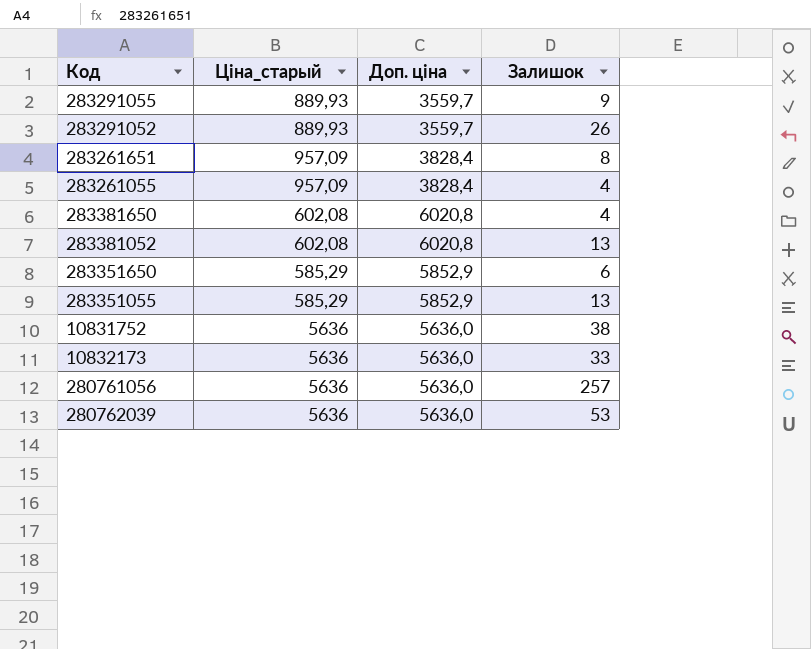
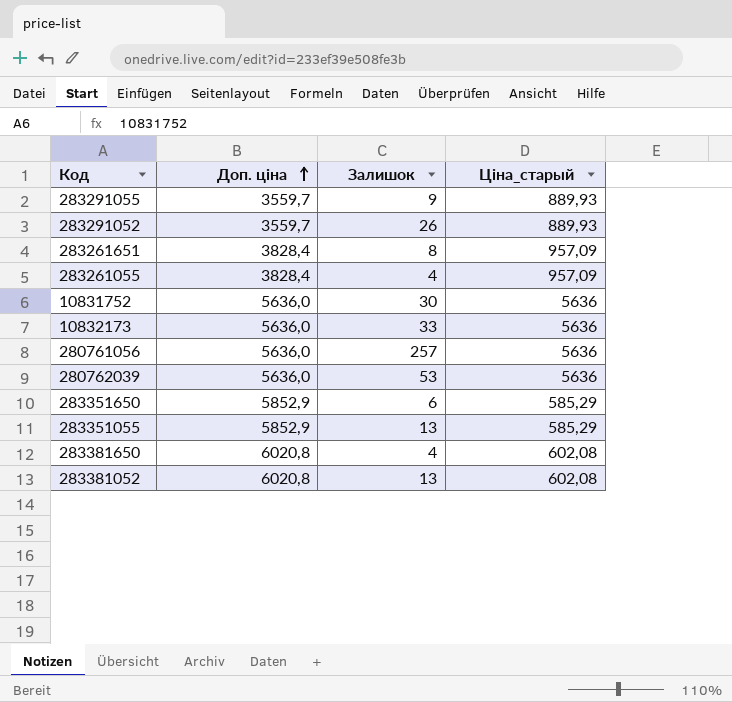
row order: none -> Доп. ціна ascending
column Ціна_старый | position: 2 -> 4
10831752 | Залишок: 38 -> 30

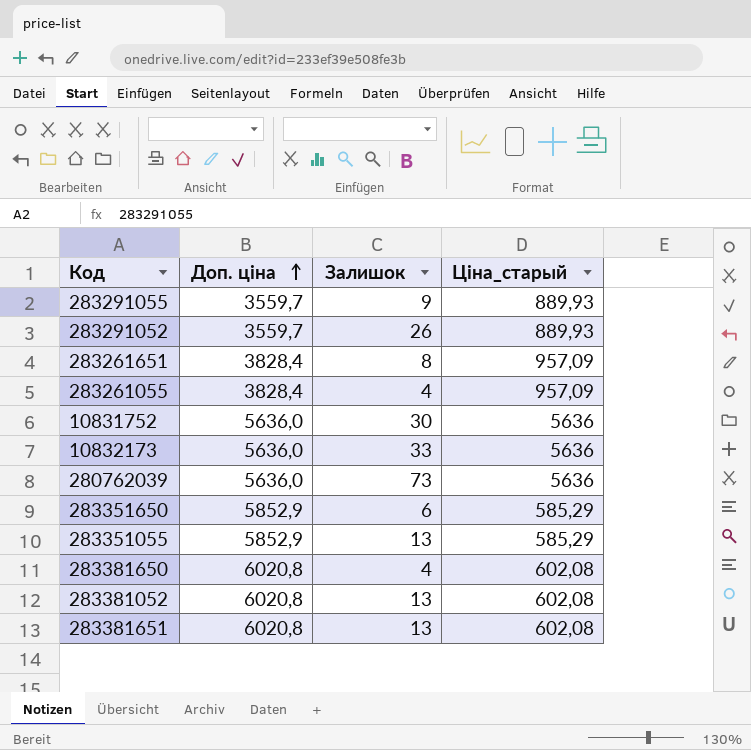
row 280761056: 5636,0 | 257 | 5636 -> none
280762039 | Залишок: 53 -> 73
row 283381651: none -> 6020,8 | 13 | 602,08

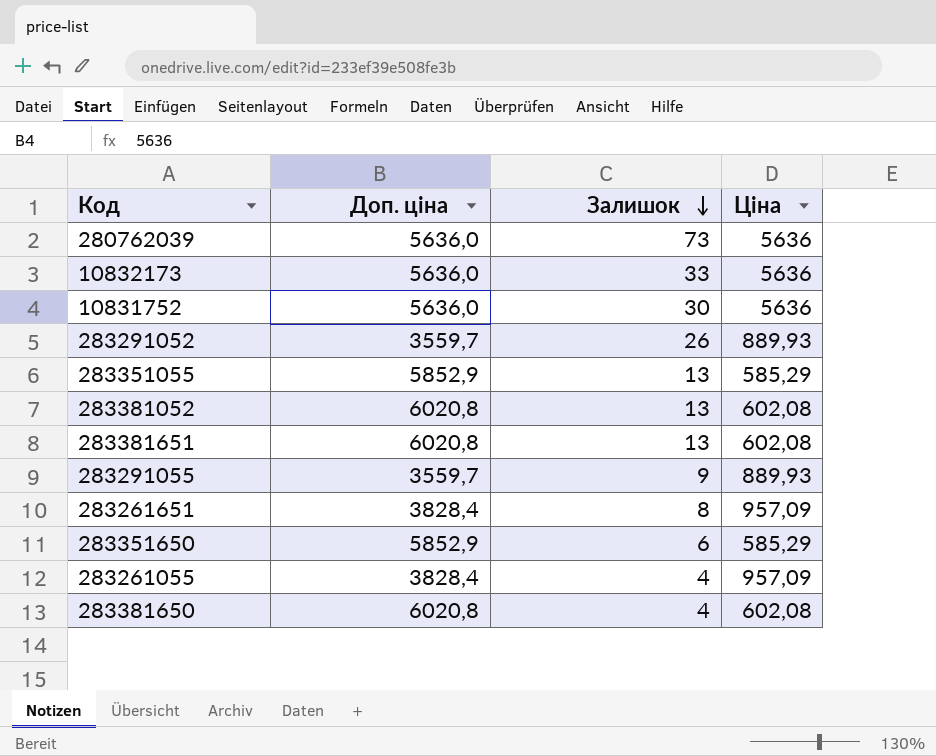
row order: Доп. ціна ascending -> Залишок descending
column name: Ціна_старый -> Ціна

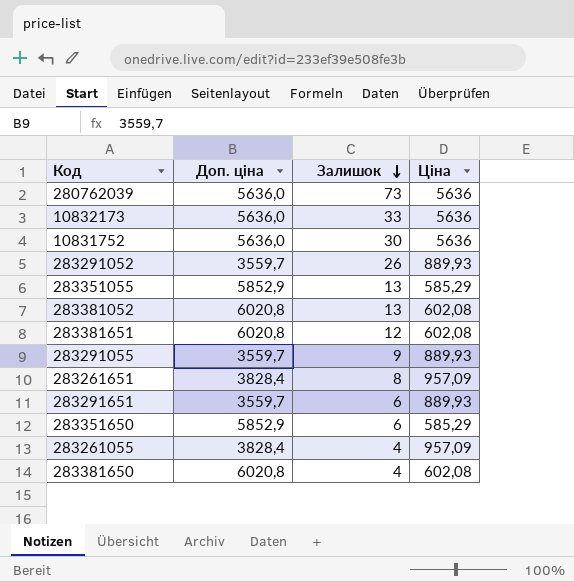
283381651 | Залишок: 13 -> 12
row 283291651: none -> 3559,7 | 6 | 889,93

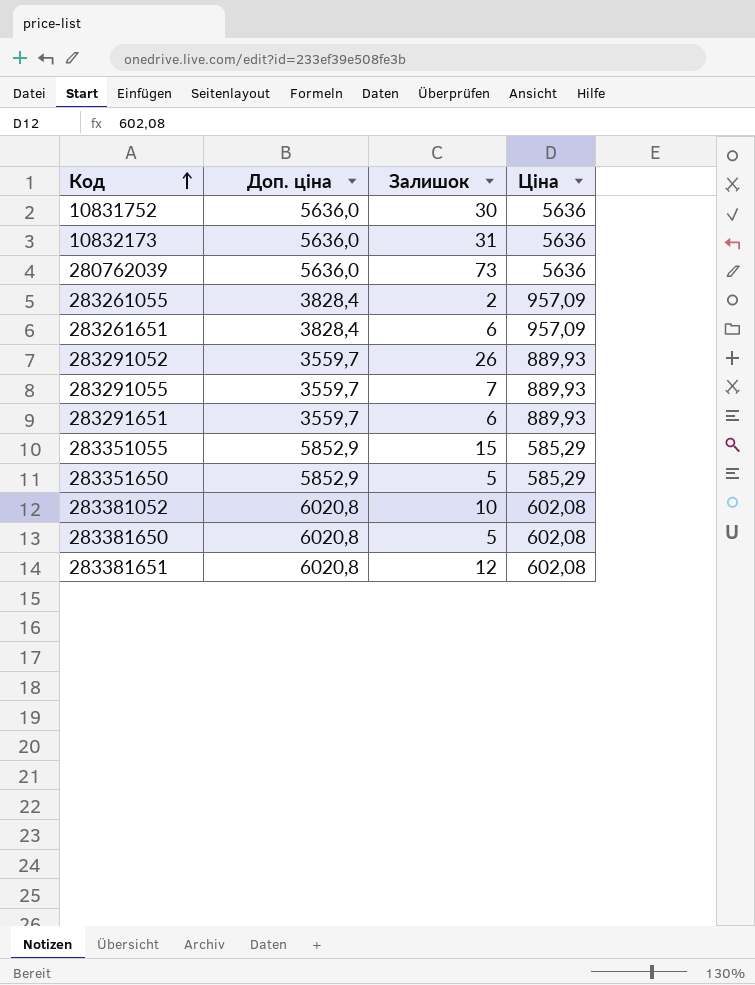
row order: Залишок descending -> Код ascending
10832173 | Залишок: 33 -> 31
283261055 | Залишок: 4 -> 2
283261651 | Залишок: 8 -> 6
283291055 | Залишок: 9 -> 7
283351055 | Залишок: 13 -> 15
283351650 | Залишок: 6 -> 5
283381052 | Залишок: 13 -> 10
283381650 | Залишок: 4 -> 5

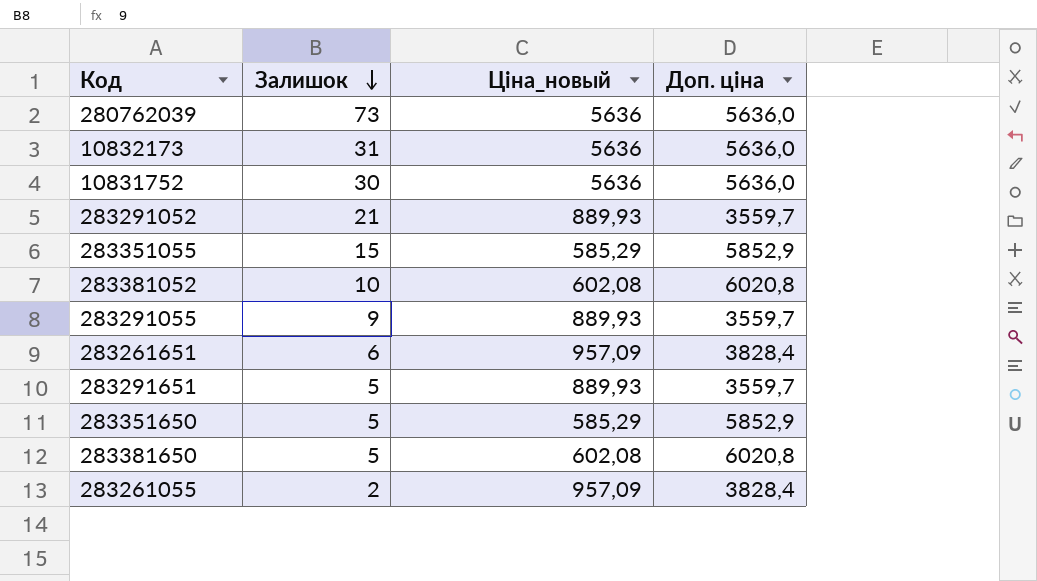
row order: Код ascending -> Залишок descending
column name: Ціна -> Ціна_новый
column Доп. ціна | position: 2 -> 4
row 283381651: 6020,8 | 12 | 602,08 -> none
283291052 | Залишок: 26 -> 21
283291055 | Залишок: 7 -> 9
283291651 | Залишок: 6 -> 5

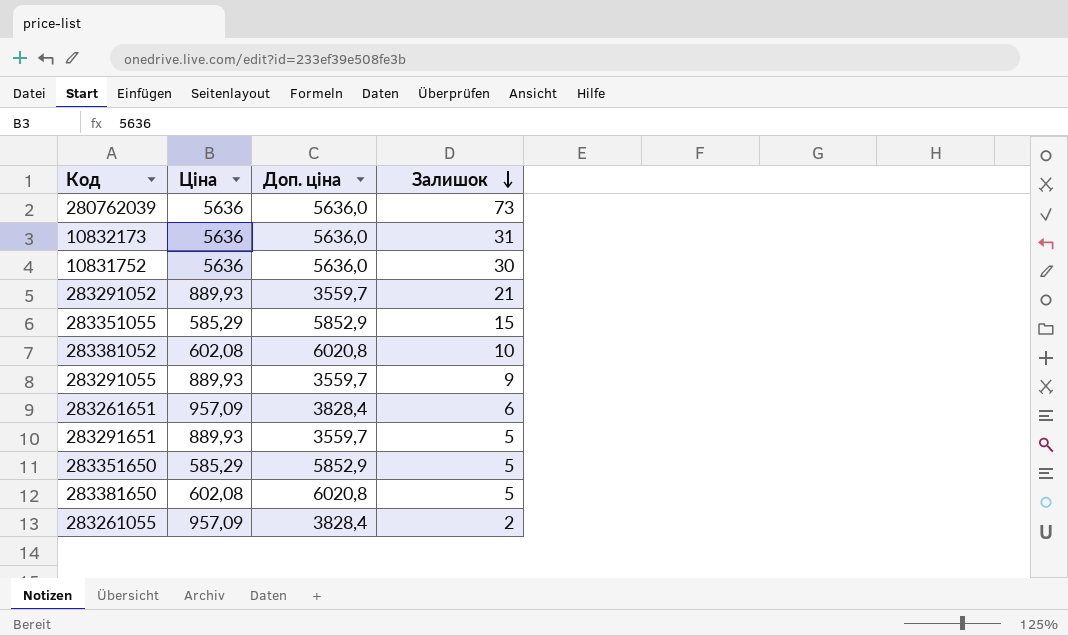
column name: Ціна_новый -> Ціна
column Залишок | position: 2 -> 4

